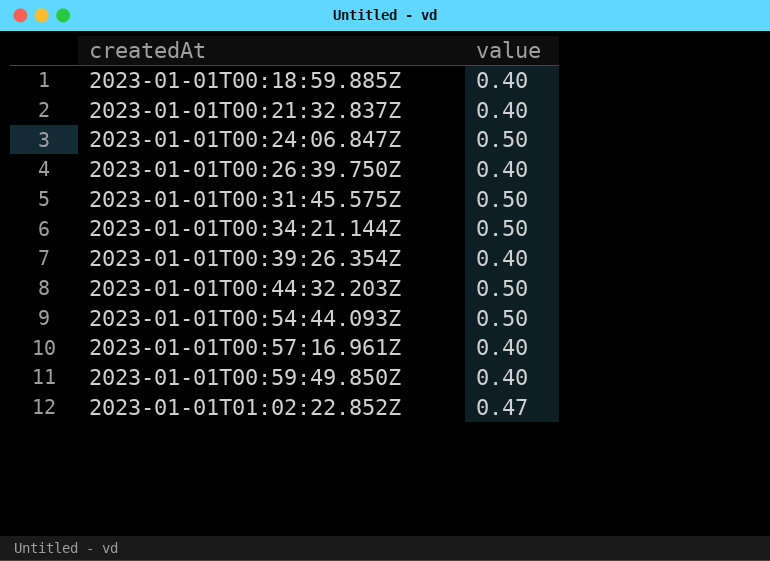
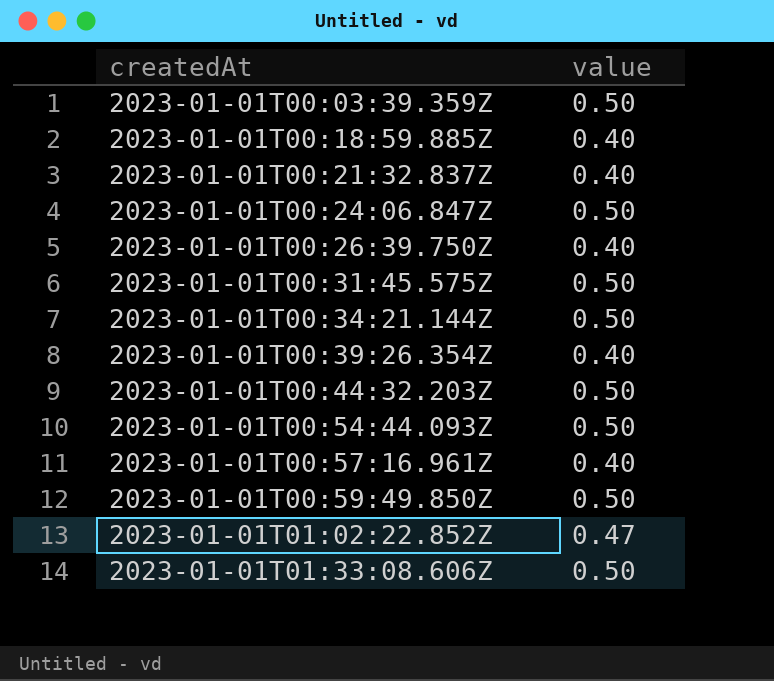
row 2023-01-01T00:03:39.359Z: none -> 0.50
2023-01-01T00:59:49.850Z | value: 0.40 -> 0.50
row 2023-01-01T01:33:08.606Z: none -> 0.50

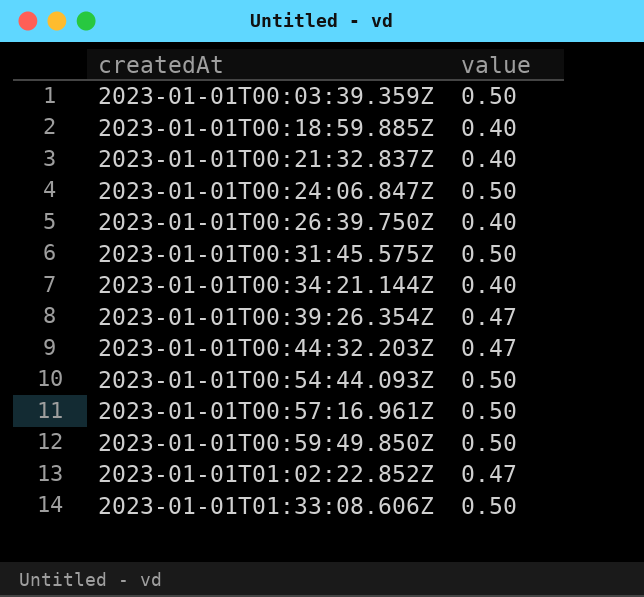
2023-01-01T00:34:21.144Z | value: 0.50 -> 0.40
2023-01-01T00:39:26.354Z | value: 0.40 -> 0.47
2023-01-01T00:44:32.203Z | value: 0.50 -> 0.47
2023-01-01T00:57:16.961Z | value: 0.40 -> 0.50

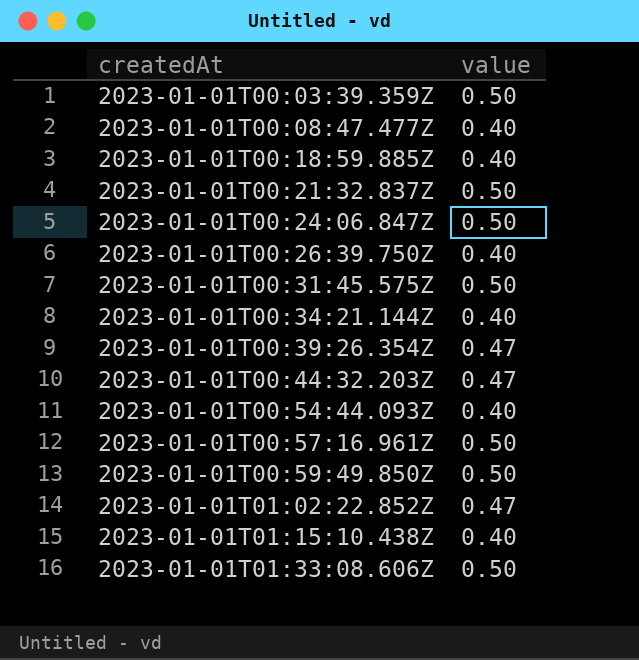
row 2023-01-01T00:08:47.477Z: none -> 0.40
2023-01-01T00:21:32.837Z | value: 0.40 -> 0.50
2023-01-01T00:54:44.093Z | value: 0.50 -> 0.40
row 2023-01-01T01:15:10.438Z: none -> 0.40

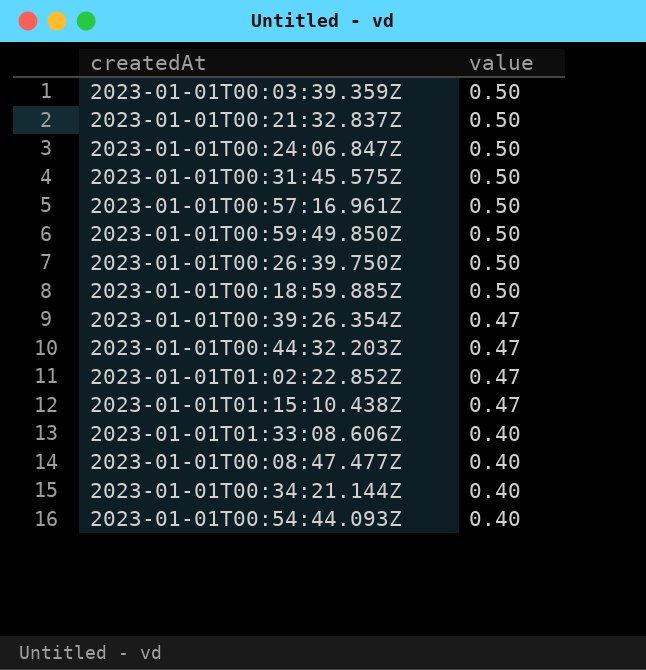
row order: createdAt ascending -> value descending
2023-01-01T00:26:39.750Z | value: 0.40 -> 0.50
2023-01-01T00:18:59.885Z | value: 0.40 -> 0.50
2023-01-01T01:15:10.438Z | value: 0.40 -> 0.47
2023-01-01T01:33:08.606Z | value: 0.50 -> 0.40

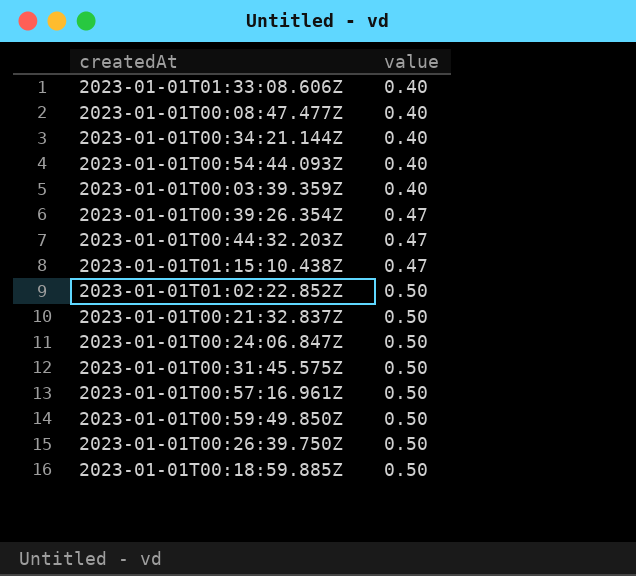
row order: value descending -> value ascending
2023-01-01T00:03:39.359Z | value: 0.50 -> 0.40
2023-01-01T01:02:22.852Z | value: 0.47 -> 0.50

